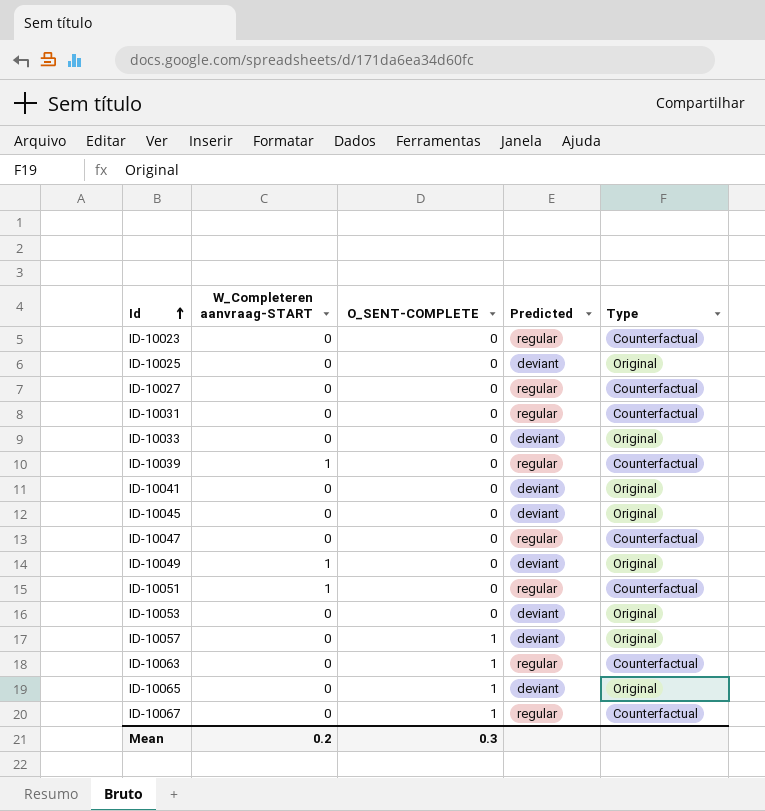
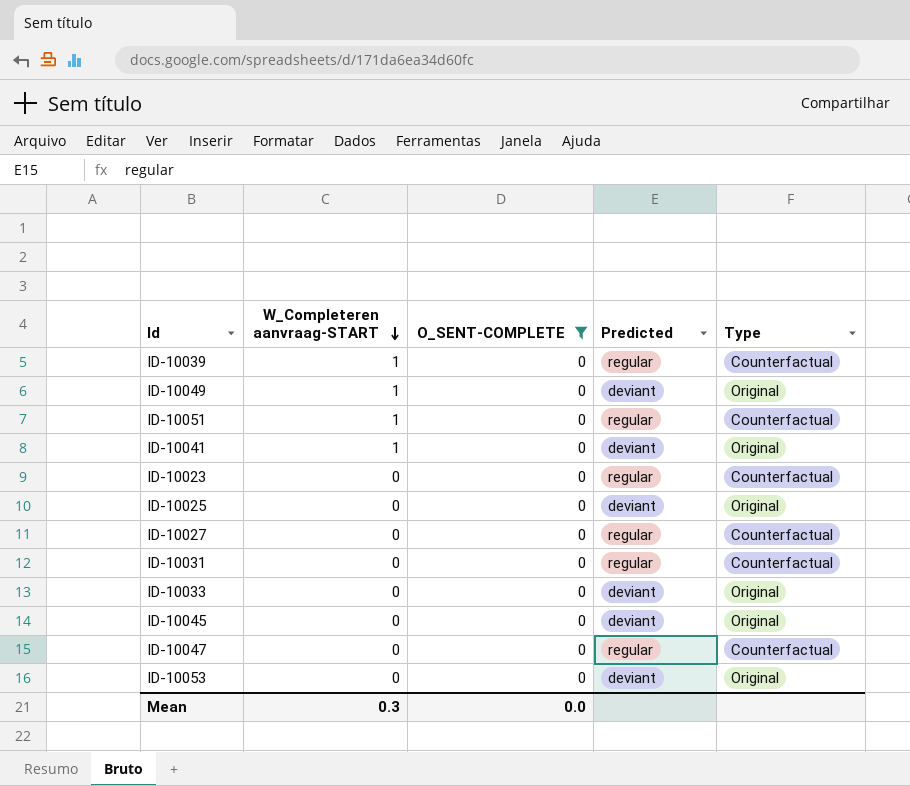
filter: none -> O_SENT-COMPLETE = 0
row order: Id ascending -> W_Completeren aanvraag-START descending
ID-10041 | W_Completeren aanvraag-START: 0 -> 1
Mean | W_Completeren aanvraag-START: 0.2 -> 0.3
Mean | O_SENT-COMPLETE: 0.3 -> 0.0

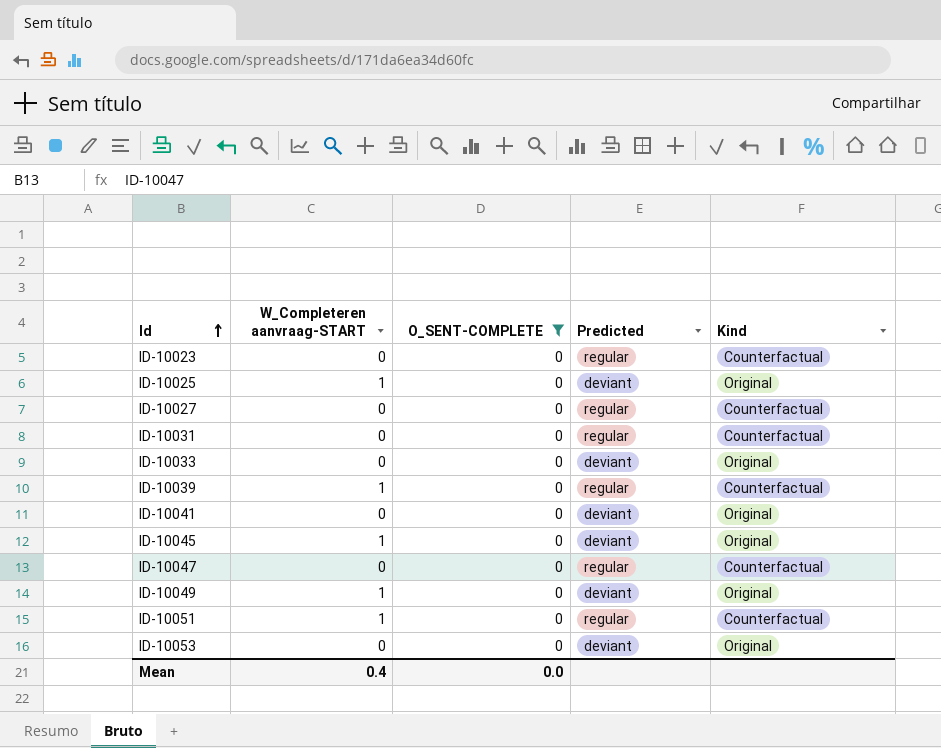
row order: W_Completeren aanvraag-START descending -> Id ascending
column name: Type -> Kind
ID-10025 | W_Completeren aanvraag-START: 0 -> 1
ID-10041 | W_Completeren aanvraag-START: 1 -> 0
ID-10045 | W_Completeren aanvraag-START: 0 -> 1
Mean | W_Completeren aanvraag-START: 0.3 -> 0.4

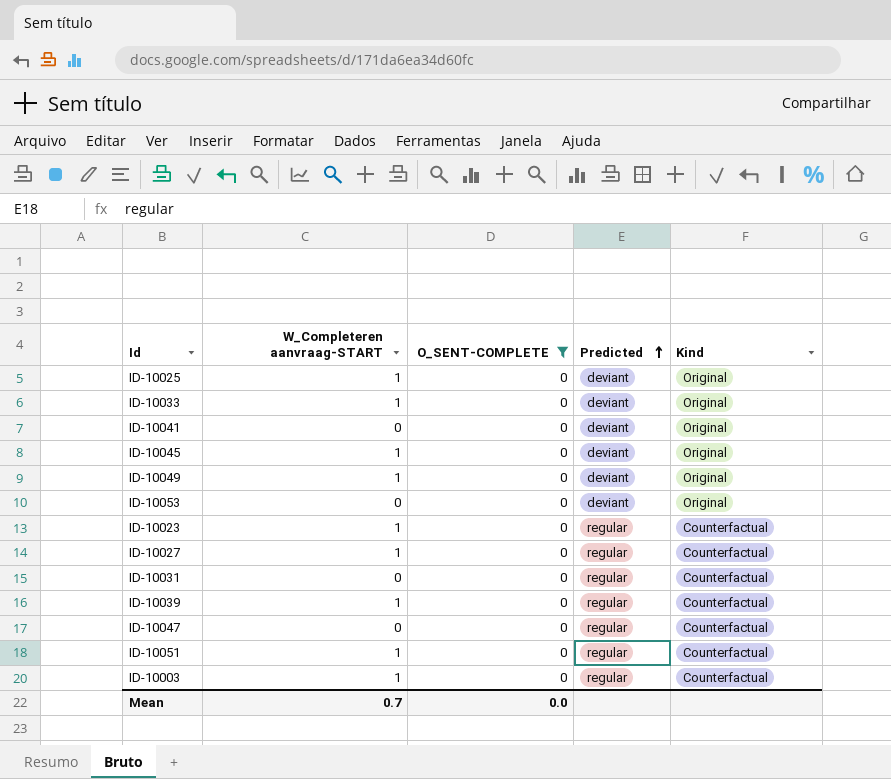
row order: Id ascending -> Predicted ascending
ID-10033 | W_Completeren aanvraag-START: 0 -> 1
ID-10023 | W_Completeren aanvraag-START: 0 -> 1
ID-10027 | W_Completeren aanvraag-START: 0 -> 1
row ID-10003: none -> 1 | 0 | regular | Counterfactual
Mean | W_Completeren aanvraag-START: 0.4 -> 0.7

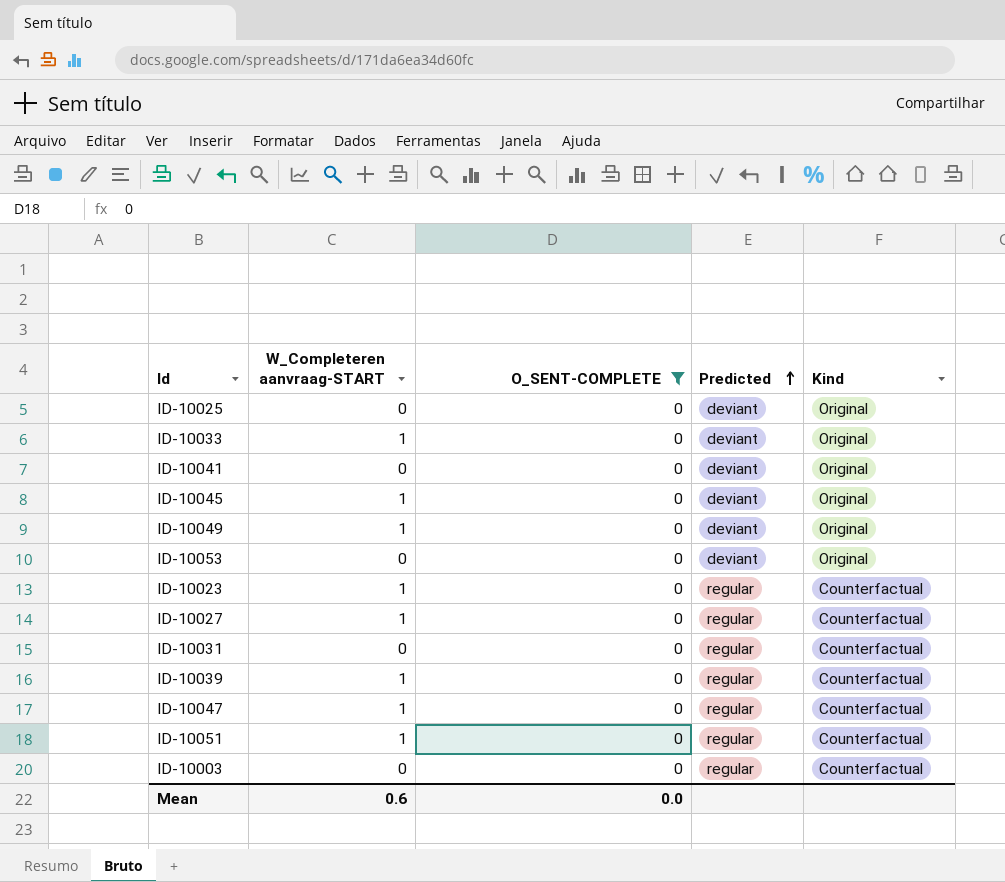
ID-10025 | W_Completeren aanvraag-START: 1 -> 0
ID-10047 | W_Completeren aanvraag-START: 0 -> 1
ID-10003 | W_Completeren aanvraag-START: 1 -> 0
Mean | W_Completeren aanvraag-START: 0.7 -> 0.6

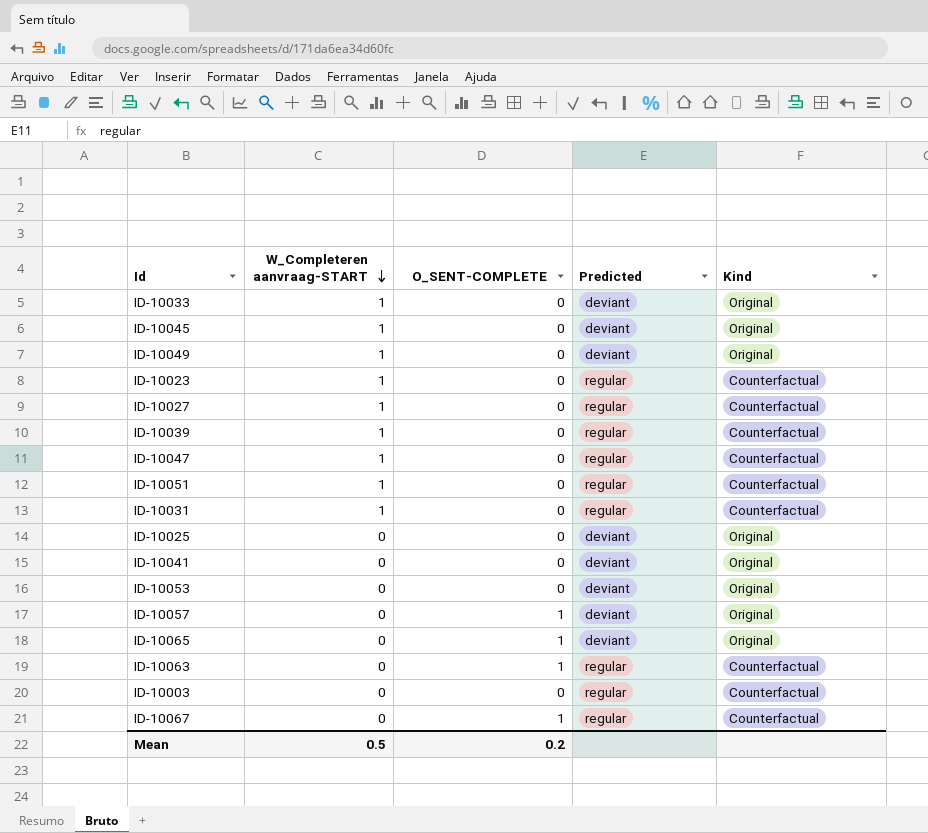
filter: O_SENT-COMPLETE = 0 -> none
row order: Predicted ascending -> W_Completeren aanvraag-START descending
ID-10031 | W_Completeren aanvraag-START: 0 -> 1
Mean | W_Completeren aanvraag-START: 0.6 -> 0.5
Mean | O_SENT-COMPLETE: 0.0 -> 0.2

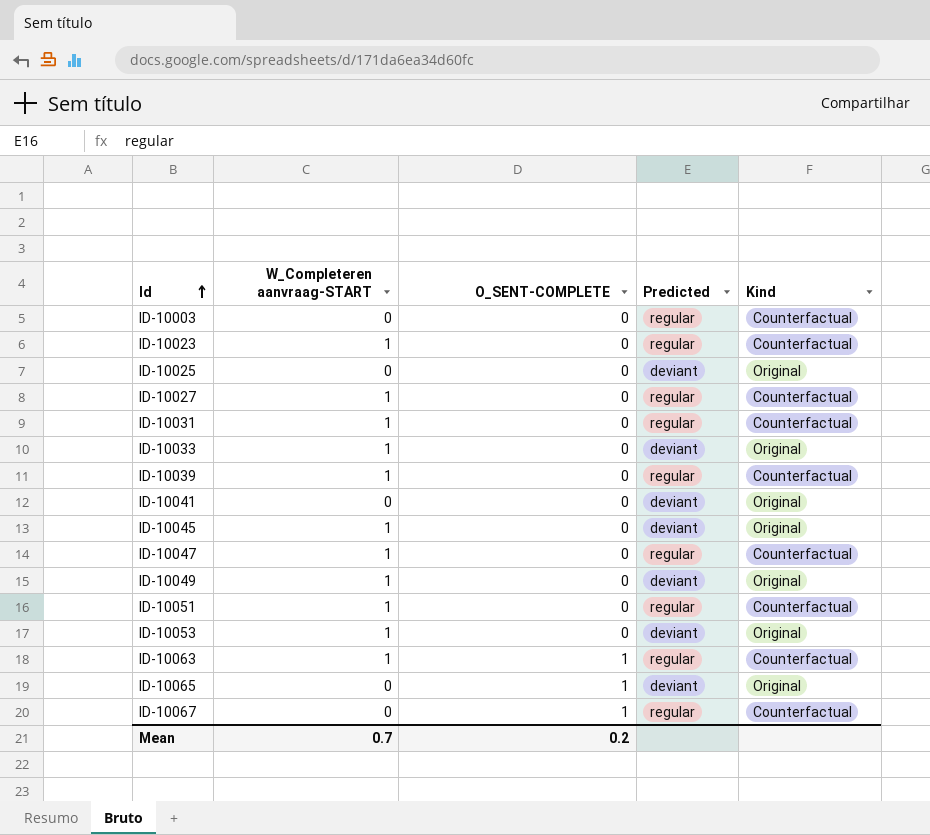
row order: W_Completeren aanvraag-START descending -> Id ascending
row ID-10057: 0 | 1 | deviant | Original -> none
ID-10053 | W_Completeren aanvraag-START: 0 -> 1
ID-10063 | W_Completeren aanvraag-START: 0 -> 1
Mean | W_Completeren aanvraag-START: 0.5 -> 0.7

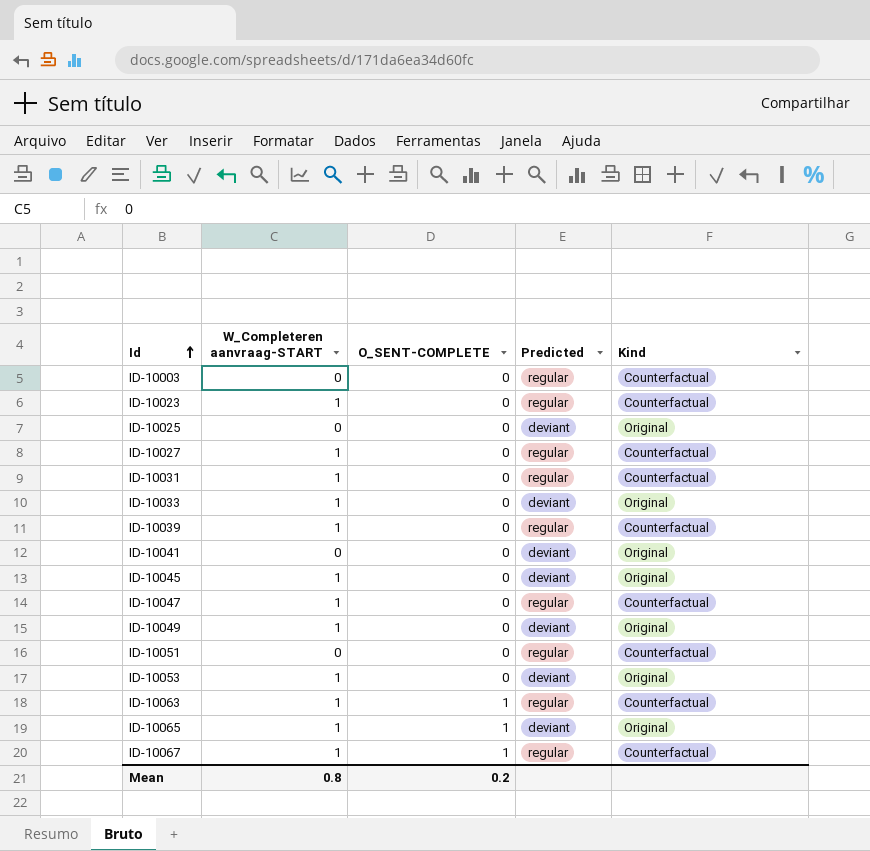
ID-10051 | W_Completeren aanvraag-START: 1 -> 0
ID-10065 | W_Completeren aanvraag-START: 0 -> 1
ID-10067 | W_Completeren aanvraag-START: 0 -> 1
Mean | W_Completeren aanvraag-START: 0.7 -> 0.8

